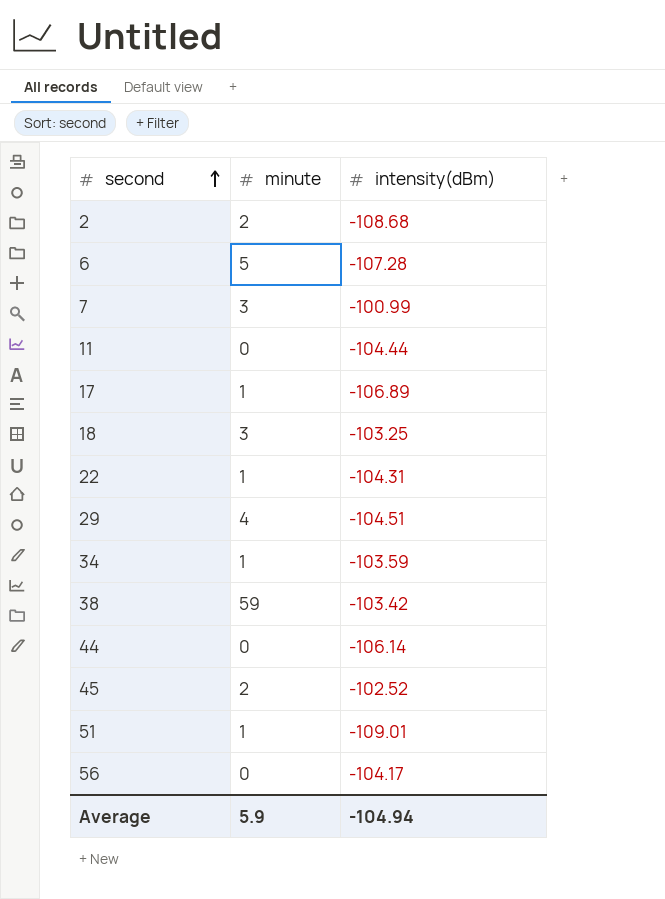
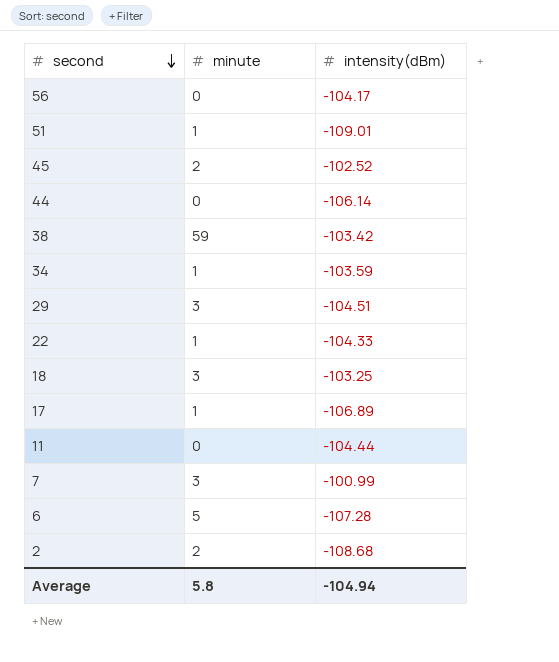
row order: second ascending -> second descending
29 | minute: 4 -> 3
22 | intensity(dBm): -104.31 -> -104.33
Average | minute: 5.9 -> 5.8

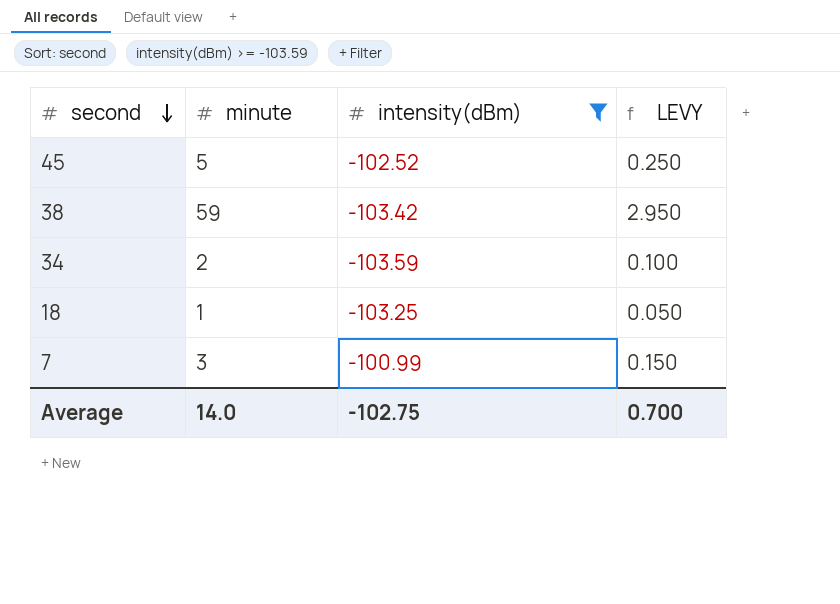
filter: none -> intensity(dBm) >= -103.59
column LEVY | formula: none -> [minute] * 0.05
45 | minute: 2 -> 5
34 | minute: 1 -> 2
18 | minute: 3 -> 1
Average | minute: 5.8 -> 14.0
Average | intensity(dBm): -104.94 -> -102.75

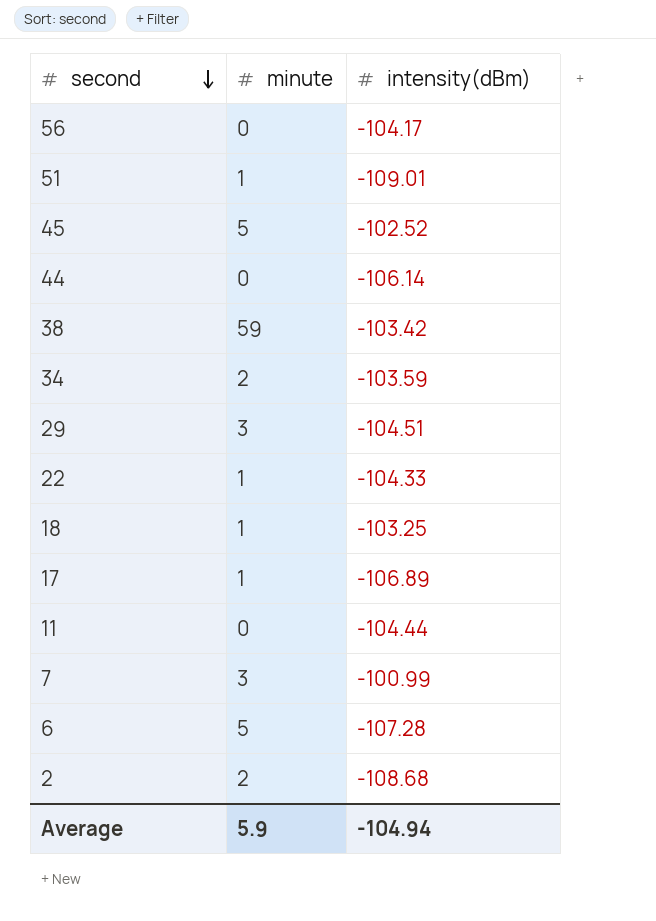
filter: intensity(dBm) >= -103.59 -> none
column LEVY | formula: [minute] * 0.05 -> none
Average | minute: 14.0 -> 5.9
Average | intensity(dBm): -102.75 -> -104.94

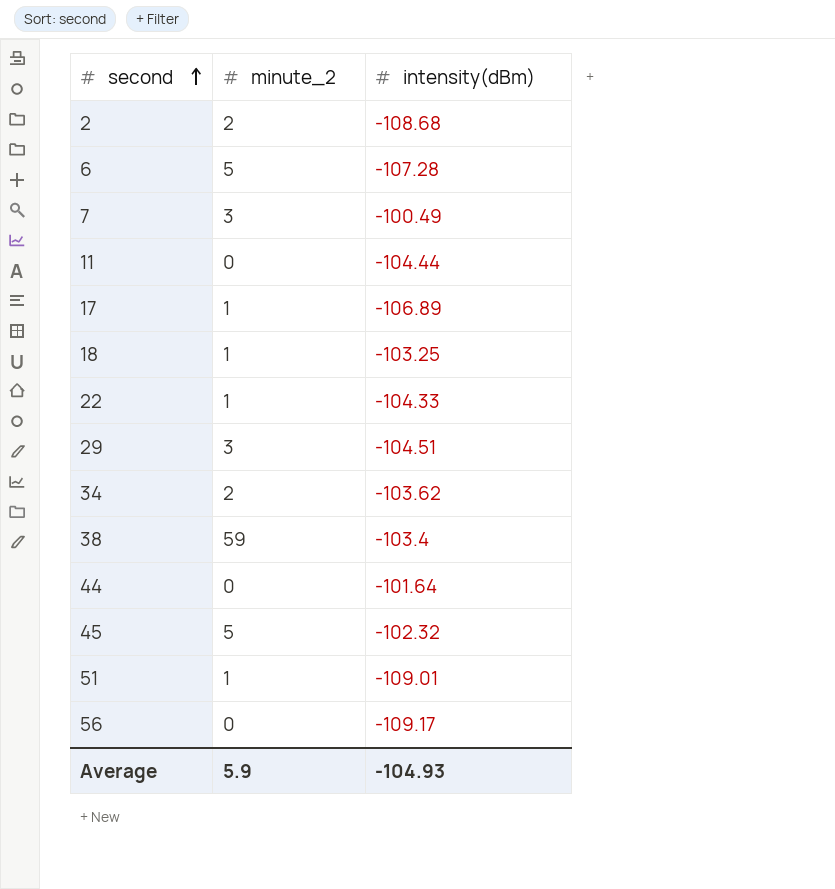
row order: second descending -> second ascending
column name: minute -> minute_2
7 | intensity(dBm): -100.99 -> -100.49
34 | intensity(dBm): -103.59 -> -103.62
38 | intensity(dBm): -103.42 -> -103.4
44 | intensity(dBm): -106.14 -> -101.64
45 | intensity(dBm): -102.52 -> -102.32
56 | intensity(dBm): -104.17 -> -109.17
Average | intensity(dBm): -104.94 -> -104.93

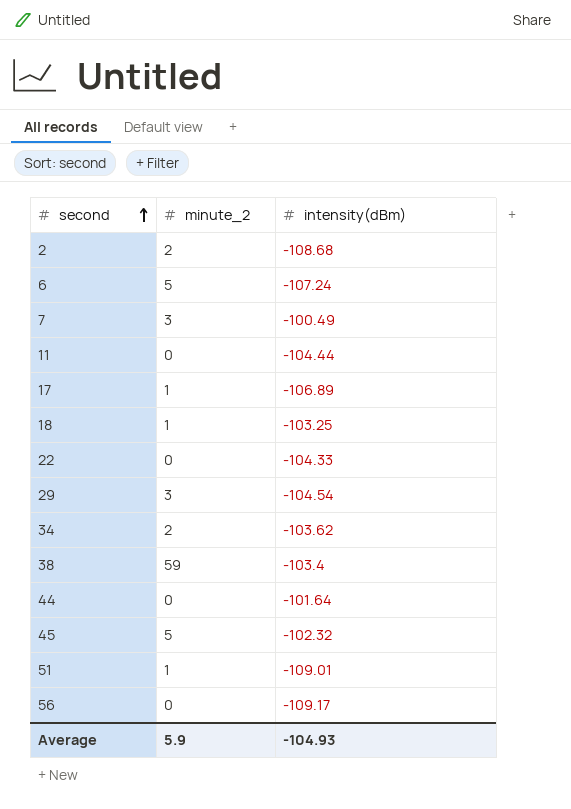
6 | intensity(dBm): -107.28 -> -107.24
22 | minute_2: 1 -> 0
29 | intensity(dBm): -104.51 -> -104.54

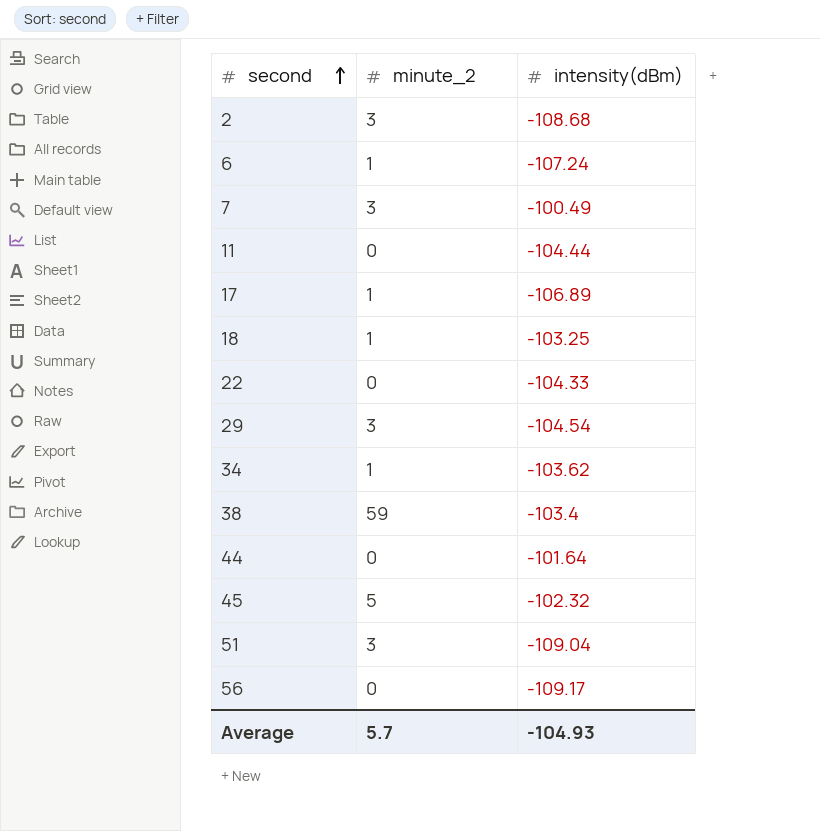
2 | minute_2: 2 -> 3
6 | minute_2: 5 -> 1
34 | minute_2: 2 -> 1
51 | minute_2: 1 -> 3
51 | intensity(dBm): -109.01 -> -109.04
Average | minute_2: 5.9 -> 5.7

